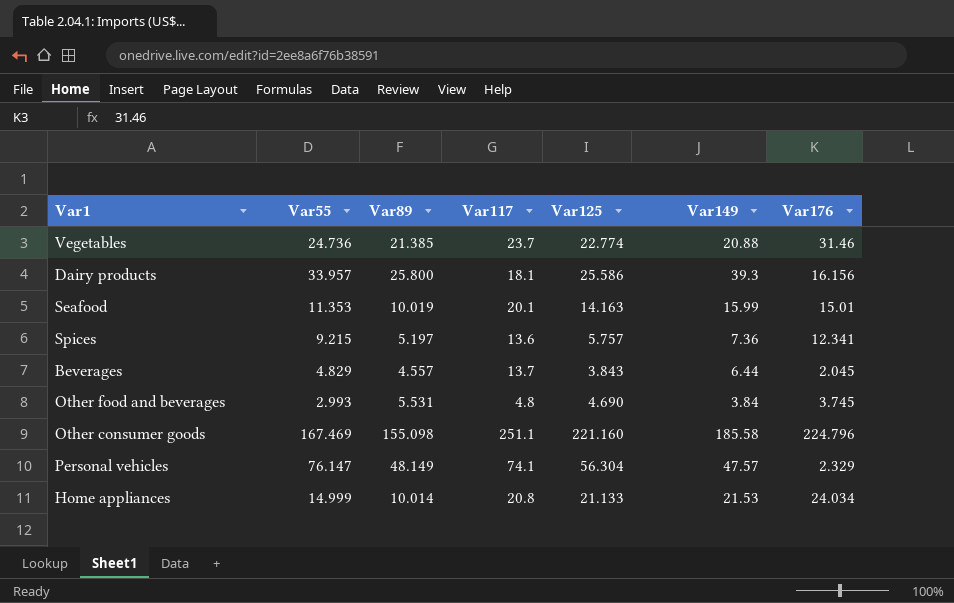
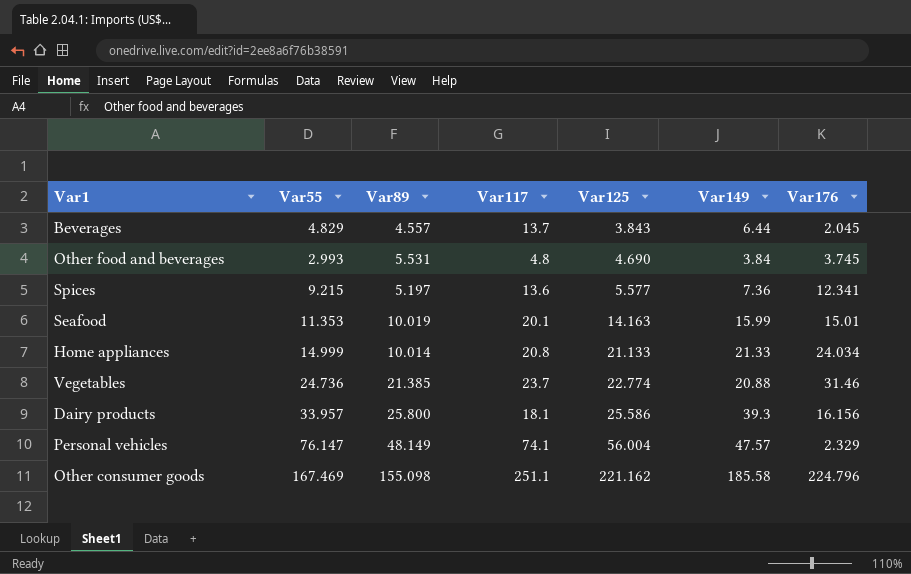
row order: none -> Var125 ascending
Spices | Var125: 5.757 -> 5.577
Home appliances | Var149: 21.53 -> 21.33
Personal vehicles | Var125: 56.304 -> 56.004
Other consumer goods | Var125: 221.160 -> 221.162

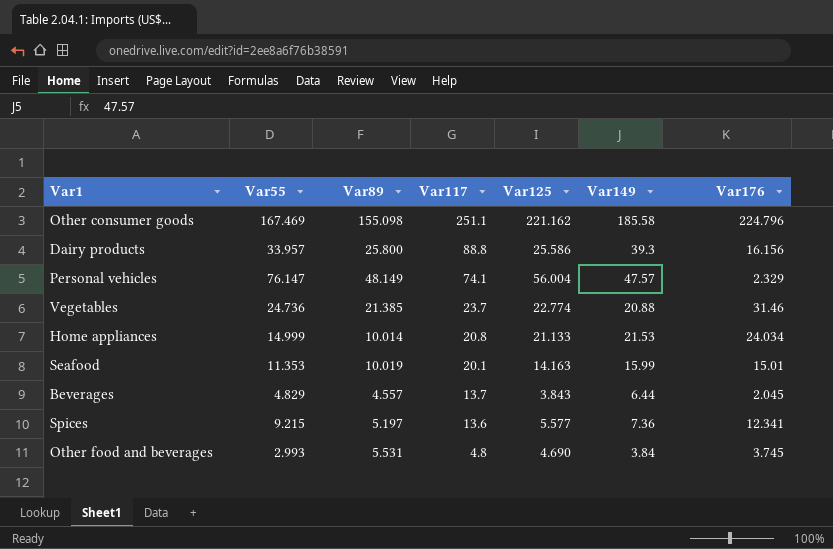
row order: Var125 ascending -> Var117 descending
Dairy products | Var117: 18.1 -> 88.8
Home appliances | Var149: 21.33 -> 21.53

